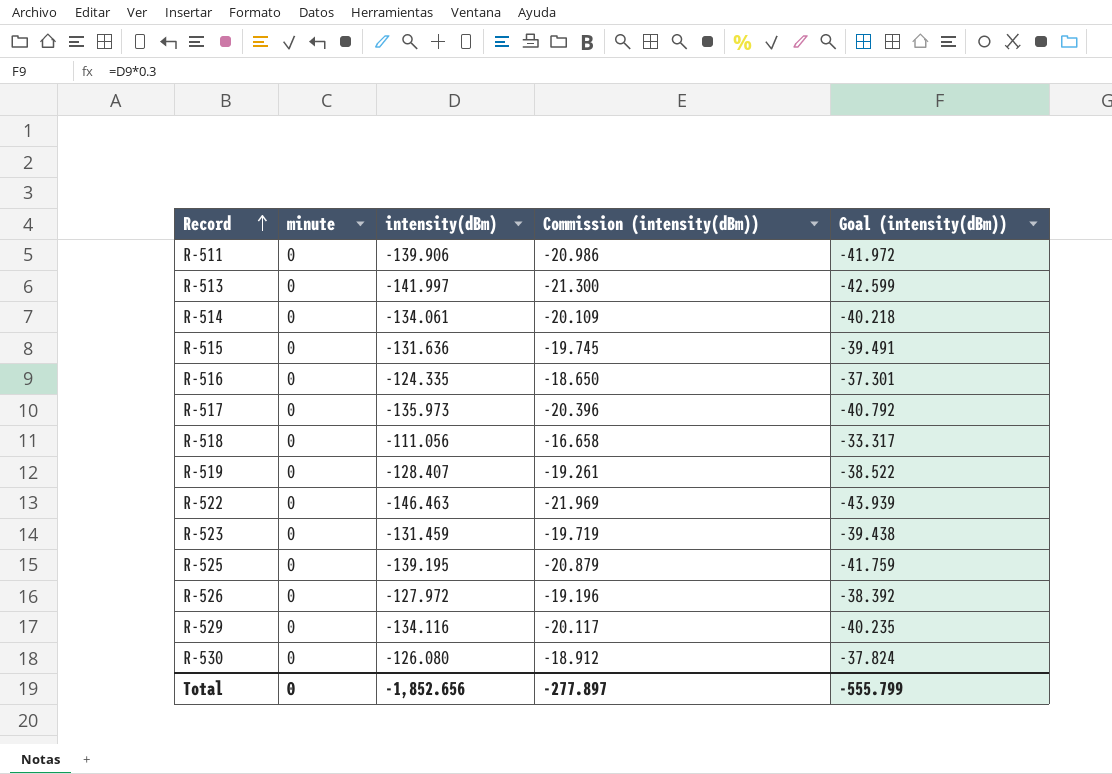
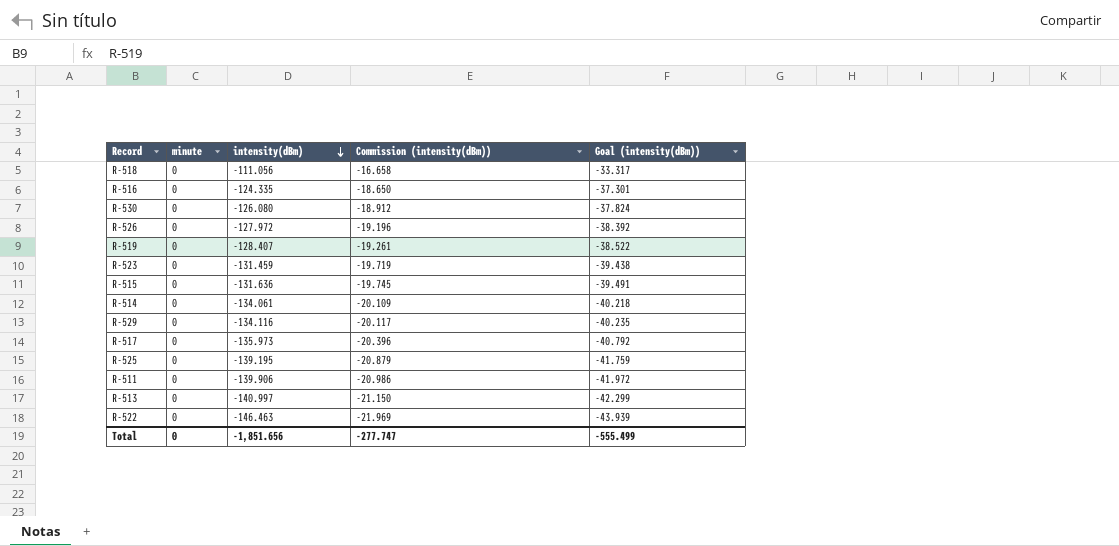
row order: Record ascending -> intensity(dBm) descending
R-513 | intensity(dBm): -141.997 -> -140.997
R-513 | Commission (intensity(dBm)): -21.300 -> -21.150
R-513 | Goal (intensity(dBm)): -42.599 -> -42.299
Total | intensity(dBm): -1,852.656 -> -1,851.656
Total | Commission (intensity(dBm)): -277.897 -> -277.747
Total | Goal (intensity(dBm)): -555.799 -> -555.499

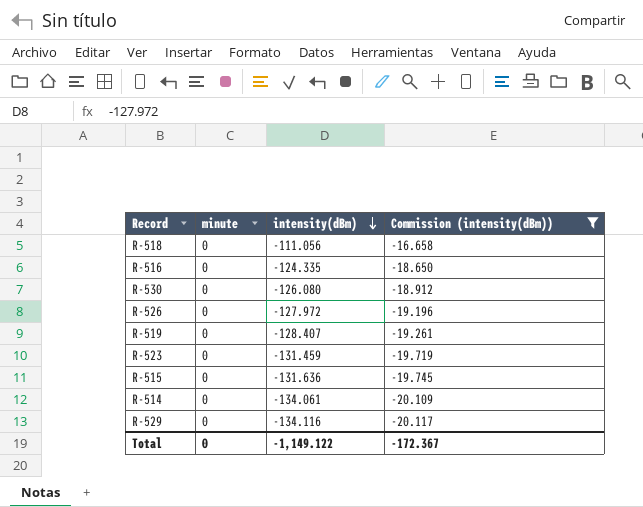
filter: none -> Commission (intensity(dBm)) >= -20.117
column Goal (intensity(dBm)) | formula: [intensity(dBm)] * 0.3 -> none
Total | intensity(dBm): -1,851.656 -> -1,149.122
Total | Commission (intensity(dBm)): -277.747 -> -172.367

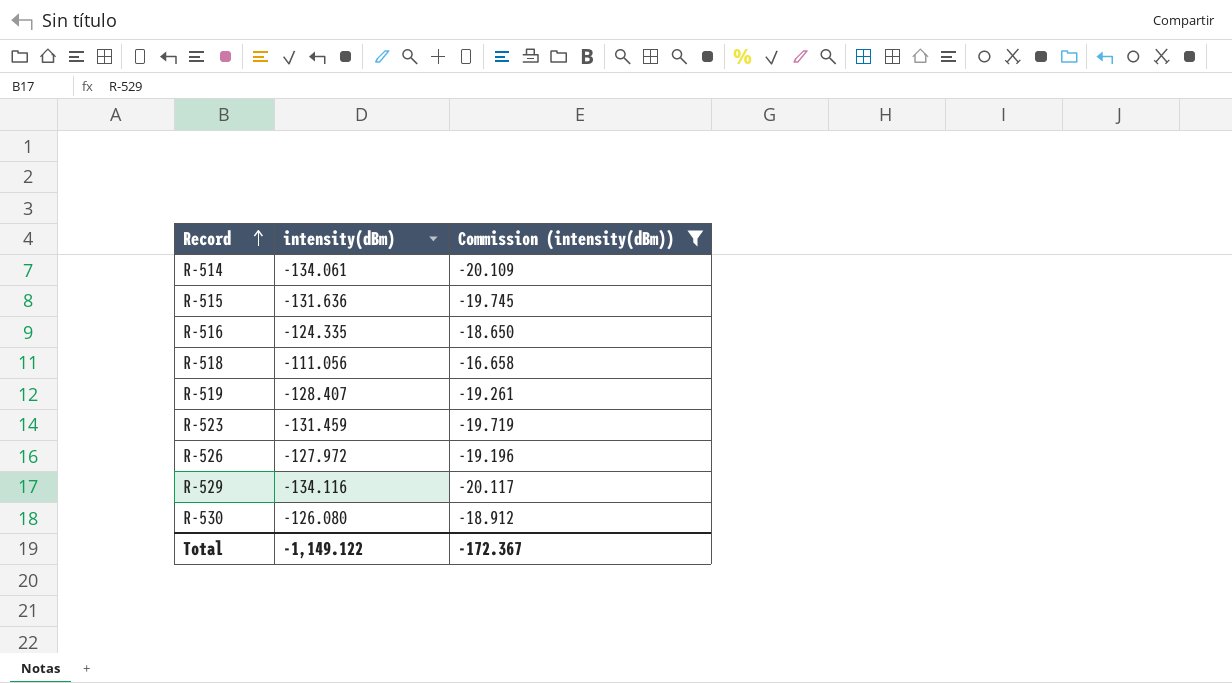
row order: intensity(dBm) descending -> Record ascending
column minute | position: 2 -> none

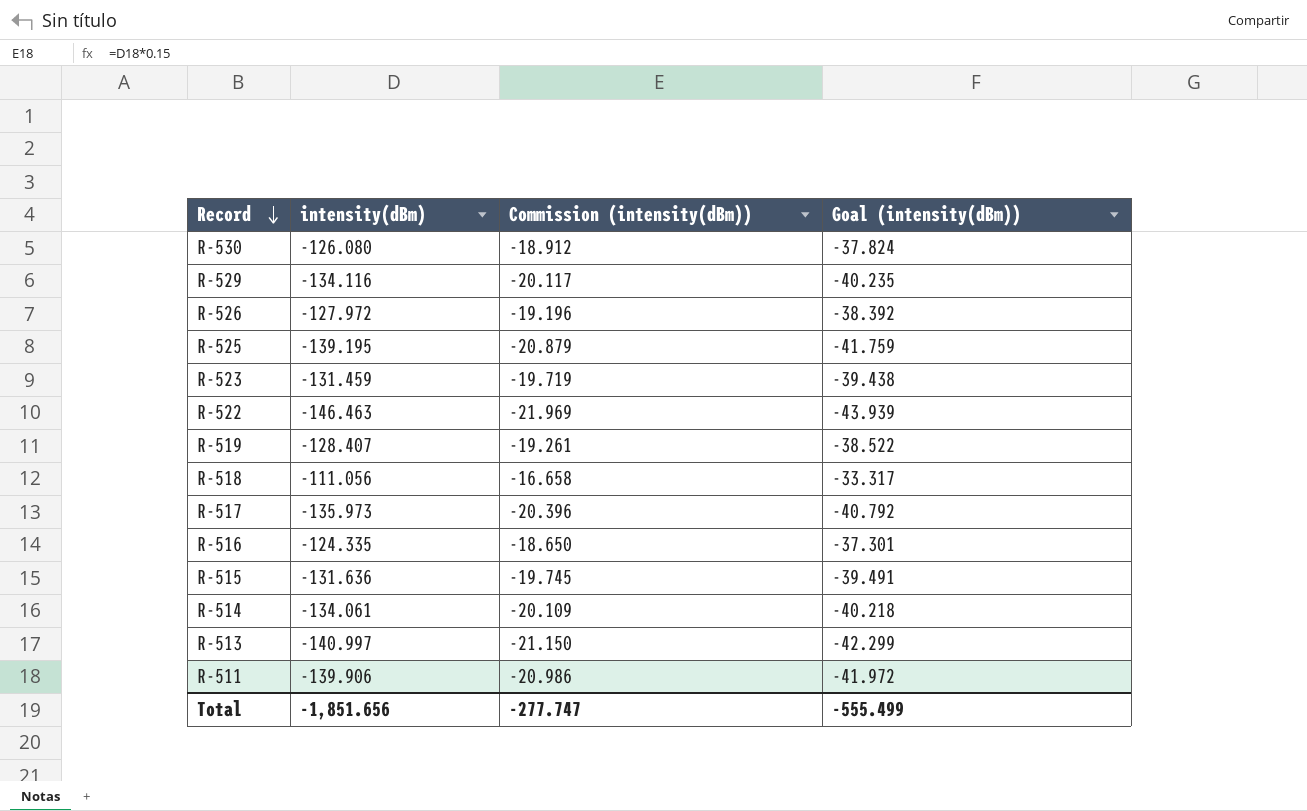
filter: Commission (intensity(dBm)) >= -20.117 -> none
row order: Record ascending -> Record descending
column Goal (intensity(dBm)) | formula: none -> [intensity(dBm)] * 0.3
Total | intensity(dBm): -1,149.122 -> -1,851.656
Total | Commission (intensity(dBm)): -172.367 -> -277.747

